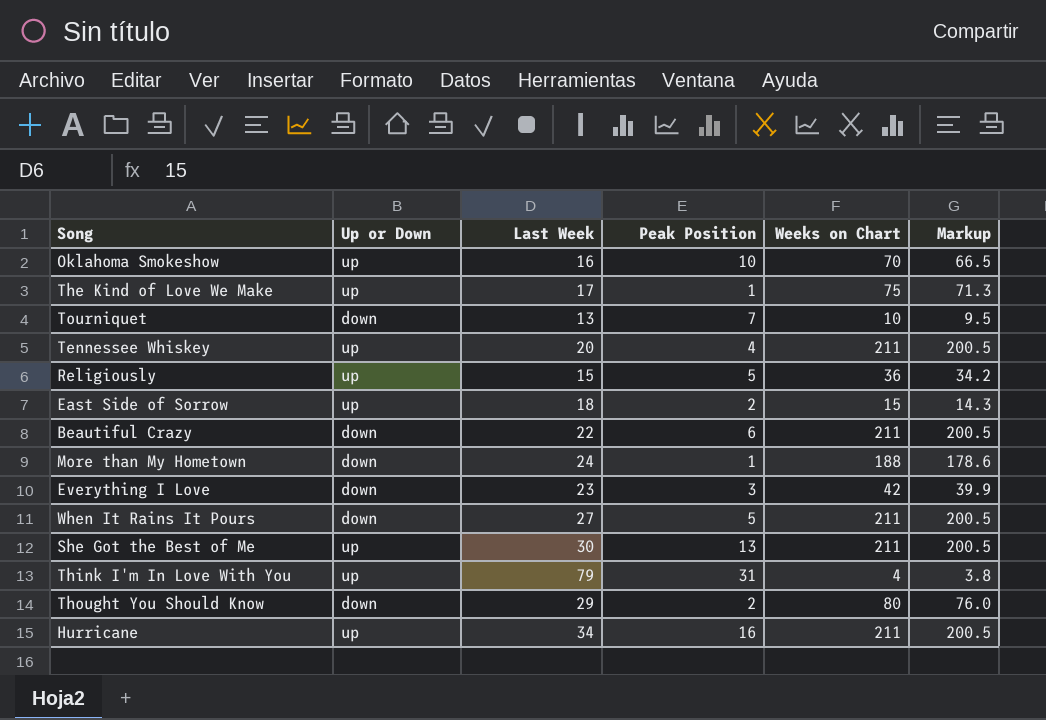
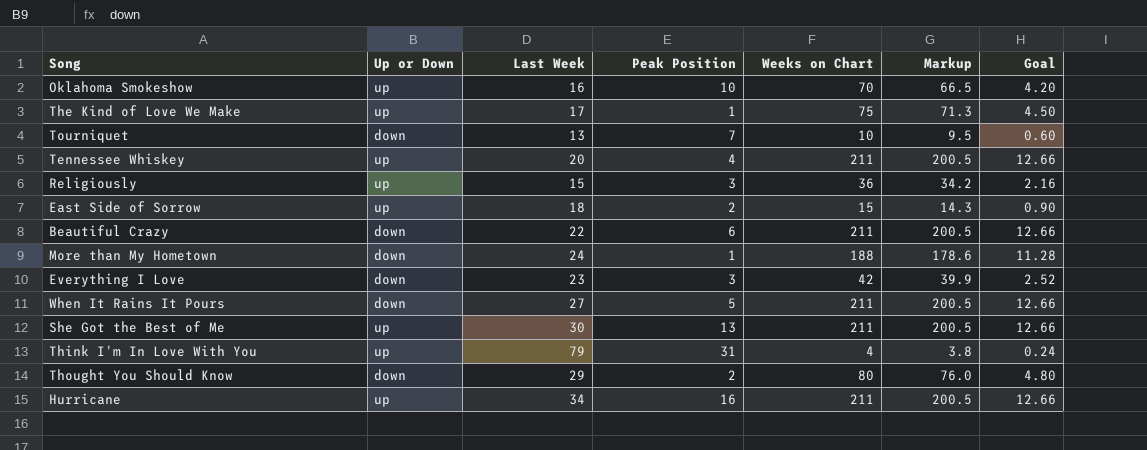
column Goal | formula: none -> [Weeks on Chart] * 0.06
Religiously | Peak Position: 5 -> 3

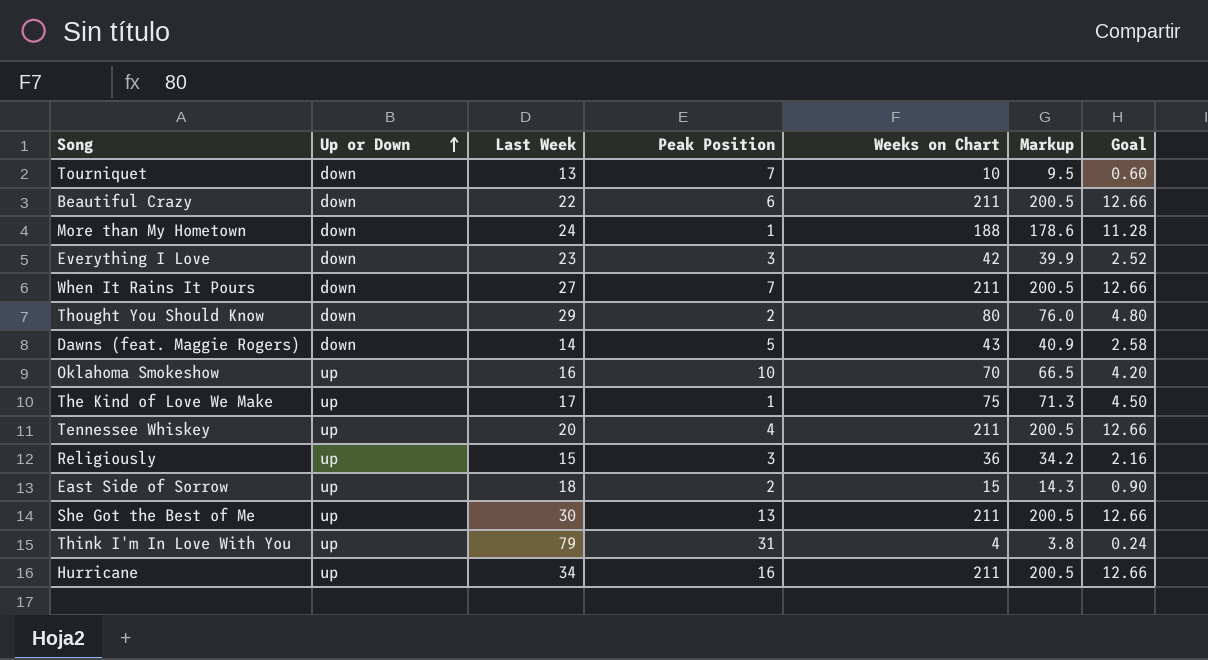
row order: none -> Up or Down ascending
When It Rains It Pours | Peak Position: 5 -> 7
row Dawns (feat. Maggie Rogers): none -> down | 14 | 5 | 43 | 40.9 | 2.58

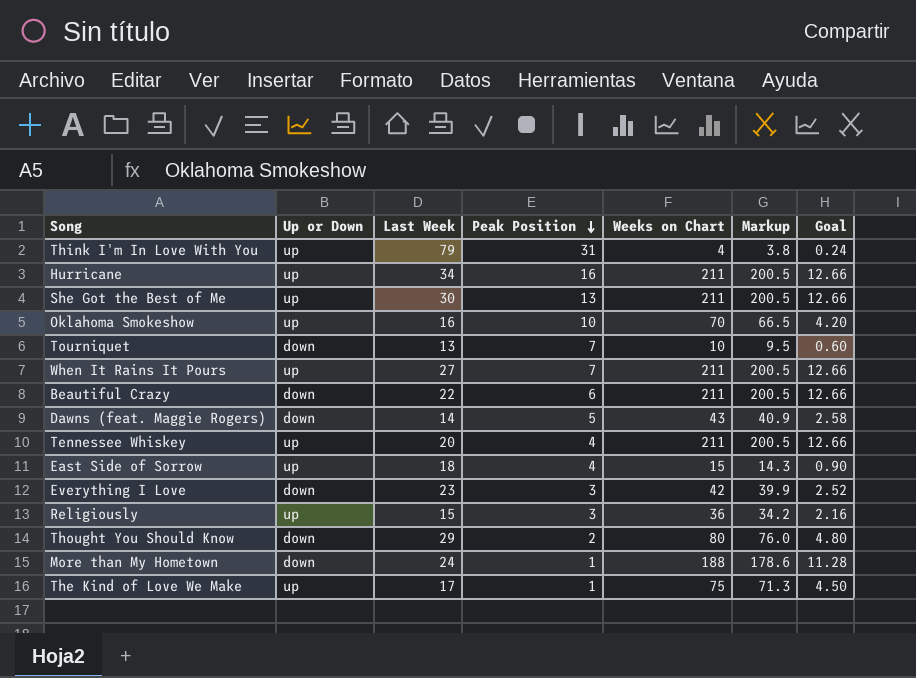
row order: Up or Down ascending -> Peak Position descending
When It Rains It Pours | Up or Down: down -> up
East Side of Sorrow | Peak Position: 2 -> 4

